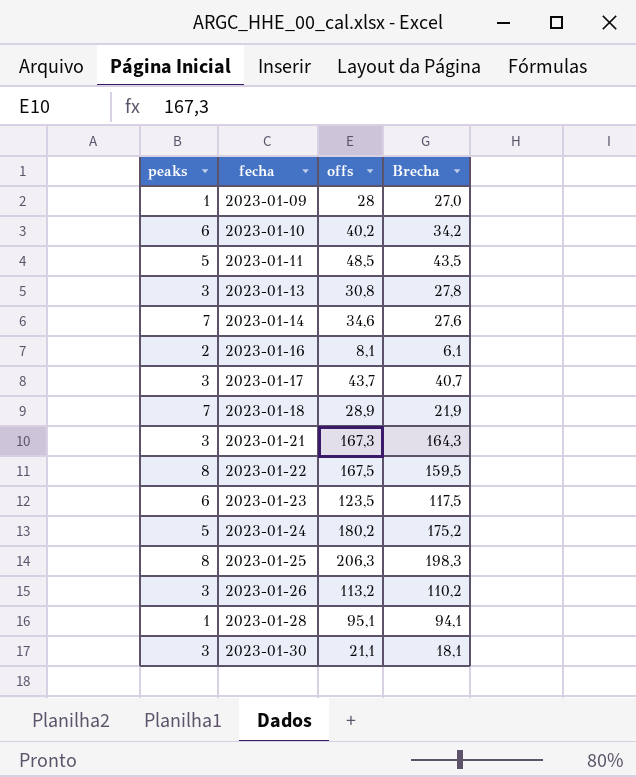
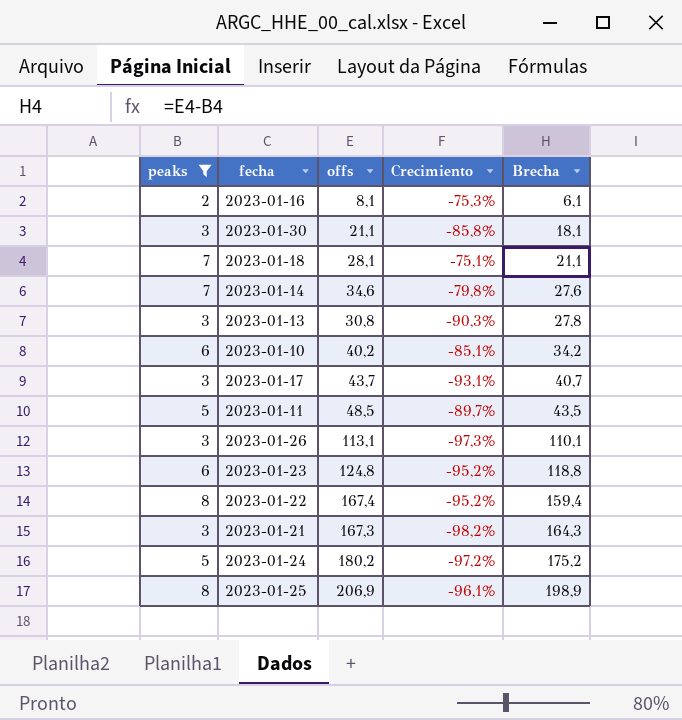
filter: none -> peaks != 1
row order: fecha ascending -> Brecha ascending
column Crecimiento | formula: none -> ([peaks] - [offs]) / [offs]
2023-01-18 | offs: 28,9 -> 28,1
2023-01-18 | Brecha: 21,9 -> 21,1
2023-01-26 | offs: 113,2 -> 113,1
2023-01-26 | Brecha: 110,2 -> 110,1
2023-01-23 | offs: 123,5 -> 124,8
2023-01-23 | Brecha: 117,5 -> 118,8
2023-01-22 | offs: 167,5 -> 167,4
2023-01-22 | Brecha: 159,5 -> 159,4
2023-01-25 | offs: 206,3 -> 206,9
2023-01-25 | Brecha: 198,3 -> 198,9

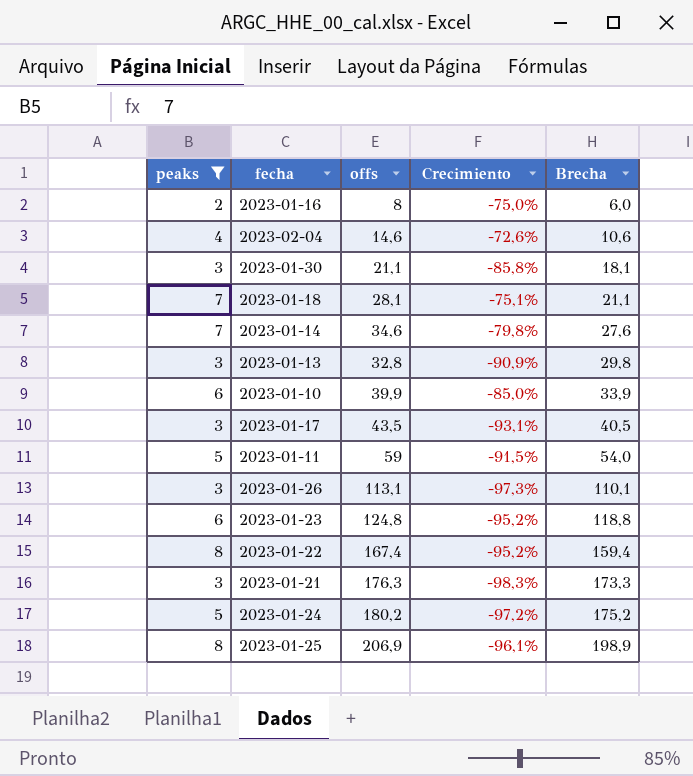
2023-01-16 | offs: 8,1 -> 8
2023-01-16 | Crecimiento: -75,3% -> -75,0%
2023-01-16 | Brecha: 6,1 -> 6,0
row 2023-02-04: none -> 4 | 14,6 | -72,6% | 10,6
2023-01-13 | offs: 30,8 -> 32,8
2023-01-13 | Crecimiento: -90,3% -> -90,9%
2023-01-13 | Brecha: 27,8 -> 29,8
2023-01-10 | offs: 40,2 -> 39,9
2023-01-10 | Crecimiento: -85,1% -> -85,0%
2023-01-10 | Brecha: 34,2 -> 33,9
2023-01-17 | offs: 43,7 -> 43,5
2023-01-17 | Brecha: 40,7 -> 40,5
2023-01-11 | offs: 48,5 -> 59
2023-01-11 | Crecimiento: -89,7% -> -91,5%
2023-01-11 | Brecha: 43,5 -> 54,0
2023-01-21 | offs: 167,3 -> 176,3
2023-01-21 | Crecimiento: -98,2% -> -98,3%
2023-01-21 | Brecha: 164,3 -> 173,3

